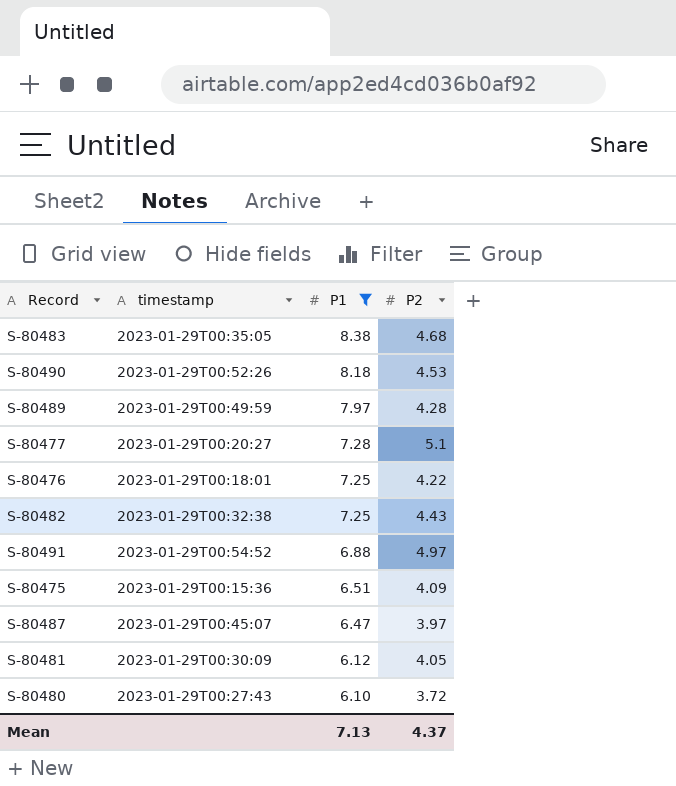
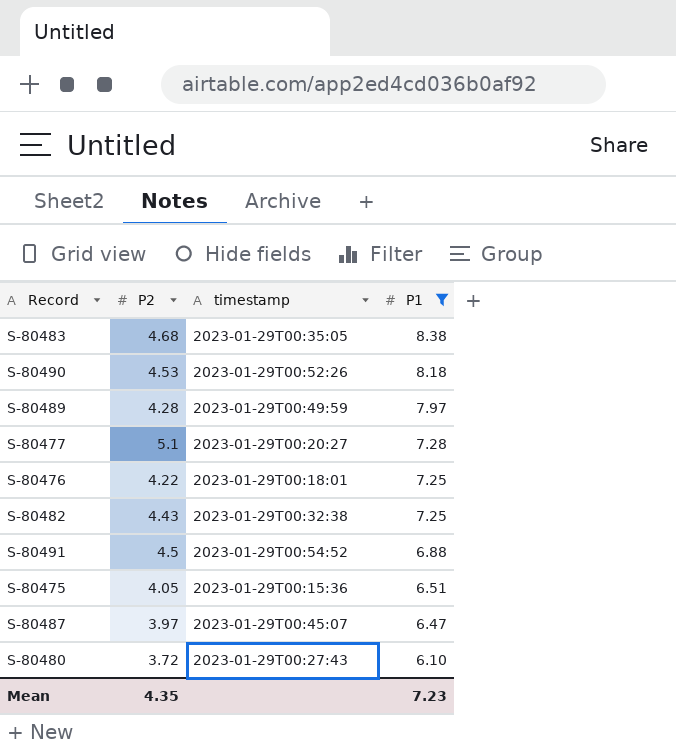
column P2 | position: 4 -> 2
row S-80481: 2023-01-29T00:30:09 | 6.12 | 4.05 -> none
S-80491 | P2: 4.97 -> 4.5
S-80475 | P2: 4.09 -> 4.05
Mean | P2: 4.37 -> 4.35
Mean | P1: 7.13 -> 7.23

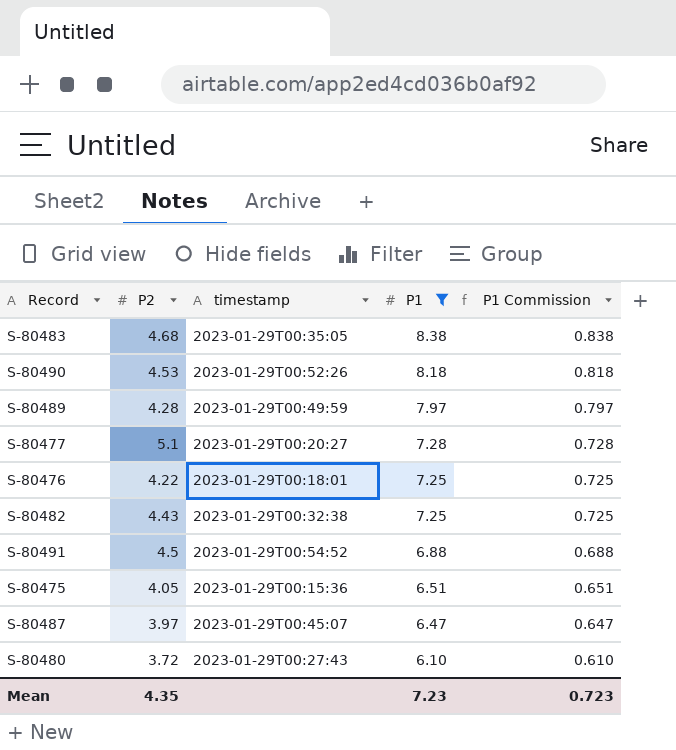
column P1 Commission | formula: none -> [P1] * 0.1

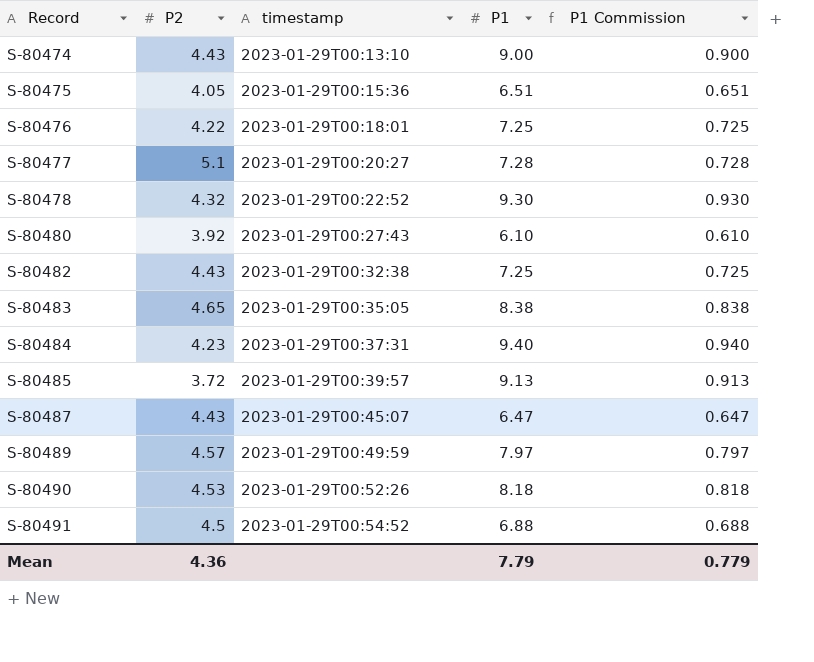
filter: P1 <= 8.38 -> none
row order: P1 descending -> Record ascending
S-80480 | P2: 3.72 -> 3.92
S-80483 | P2: 4.68 -> 4.65
S-80487 | P2: 3.97 -> 4.43
S-80489 | P2: 4.28 -> 4.57
Mean | P2: 4.35 -> 4.36
Mean | P1: 7.23 -> 7.79
Mean | P1 Commission: 0.723 -> 0.779

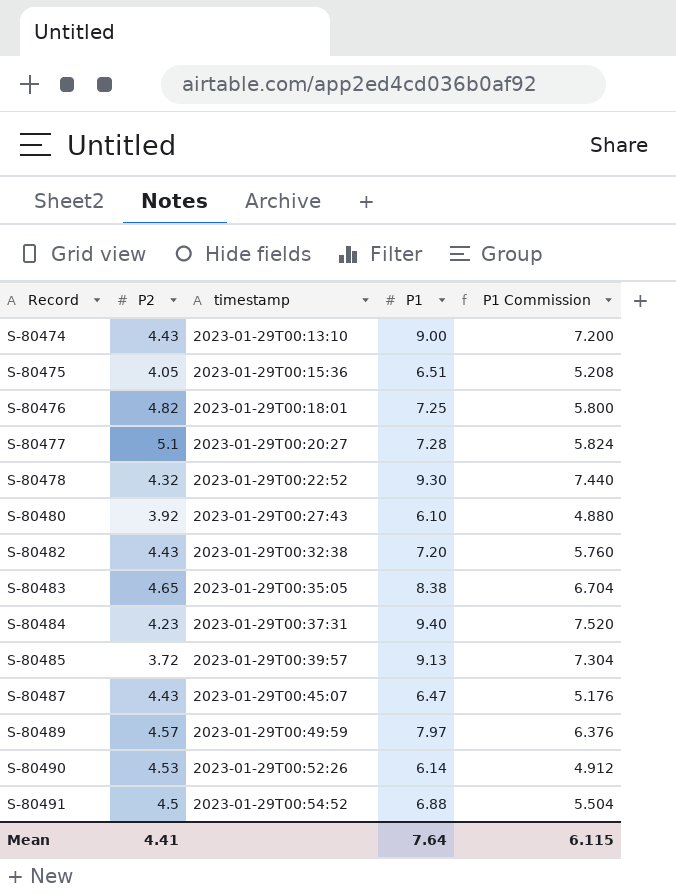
column P1 Commission | formula: [P1] * 0.1 -> [P1] * 0.8
S-80476 | P2: 4.22 -> 4.82
S-80482 | P1: 7.25 -> 7.20
S-80490 | P1: 8.18 -> 6.14
Mean | P2: 4.36 -> 4.41
Mean | P1: 7.79 -> 7.64
Mean | P1 Commission: 0.779 -> 6.115

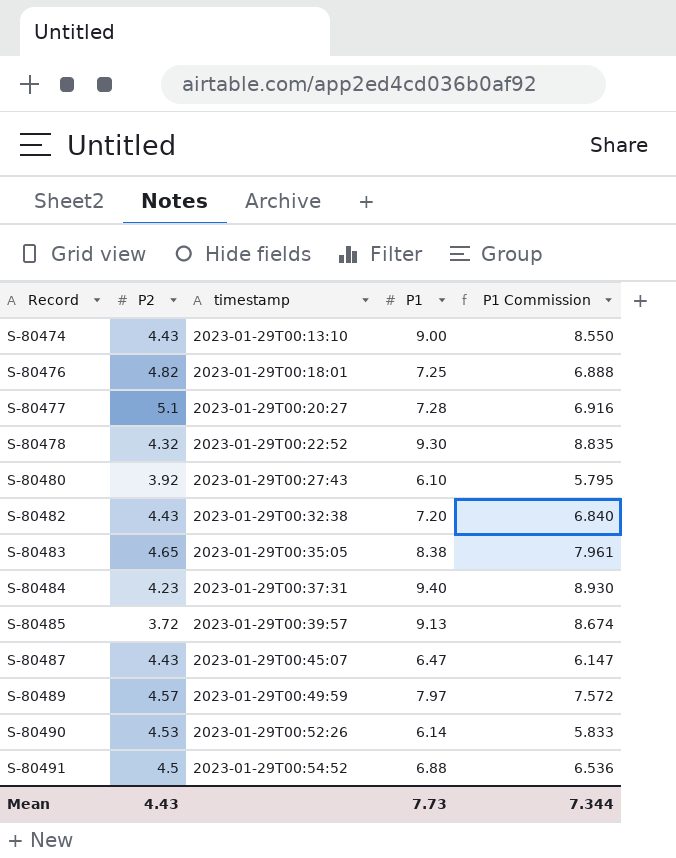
column P1 Commission | formula: [P1] * 0.8 -> [P1] * 0.95
row S-80475: 4.05 | 2023-01-29T00:15:36 | 6.51 | 5.208 -> none
Mean | P2: 4.41 -> 4.43
Mean | P1: 7.64 -> 7.73
Mean | P1 Commission: 6.115 -> 7.344

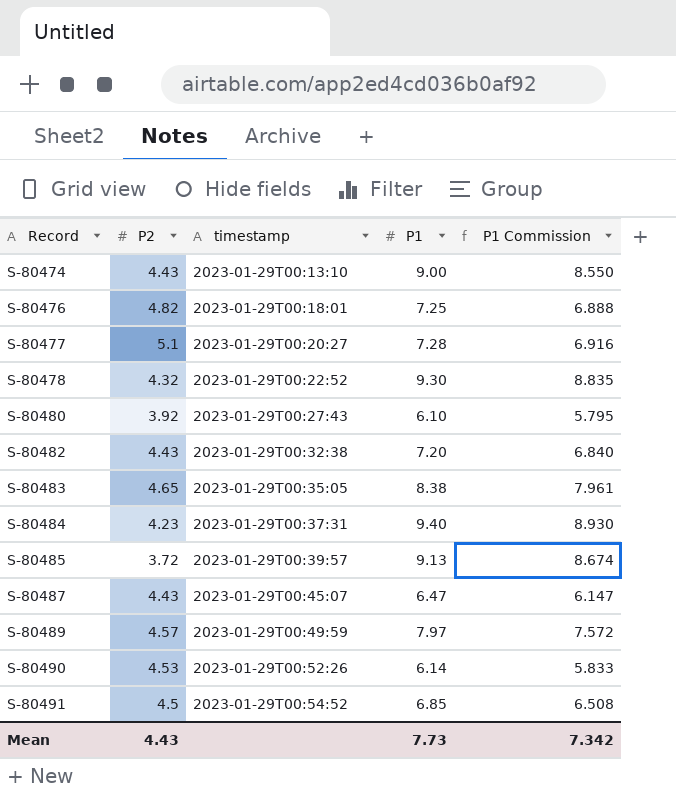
S-80491 | P1: 6.88 -> 6.85
S-80491 | P1 Commission: 6.536 -> 6.508
Mean | P1 Commission: 7.344 -> 7.342

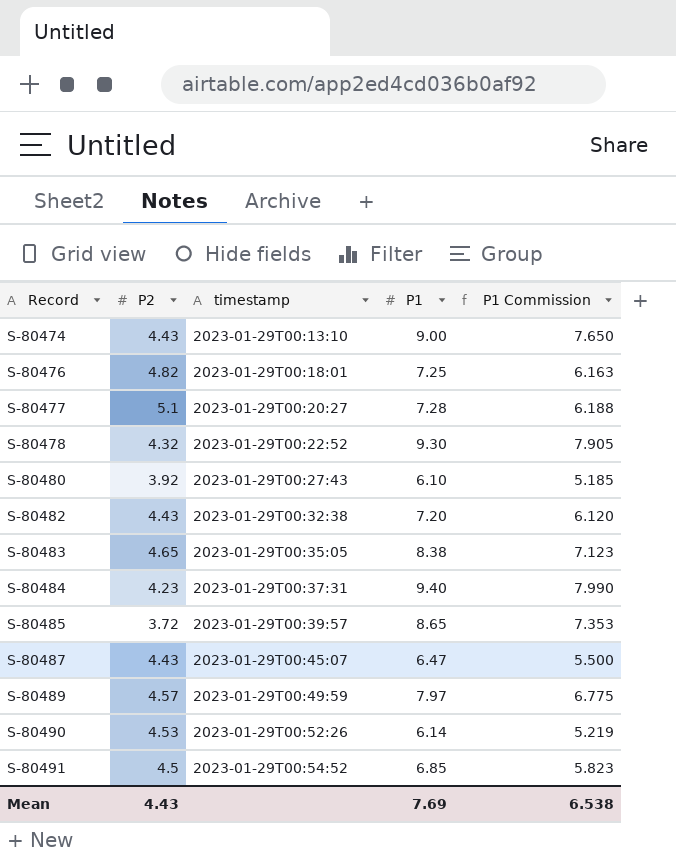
column P1 Commission | formula: [P1] * 0.95 -> [P1] * 0.85
S-80485 | P1: 9.13 -> 8.65
Mean | P1: 7.73 -> 7.69
Mean | P1 Commission: 7.342 -> 6.538

